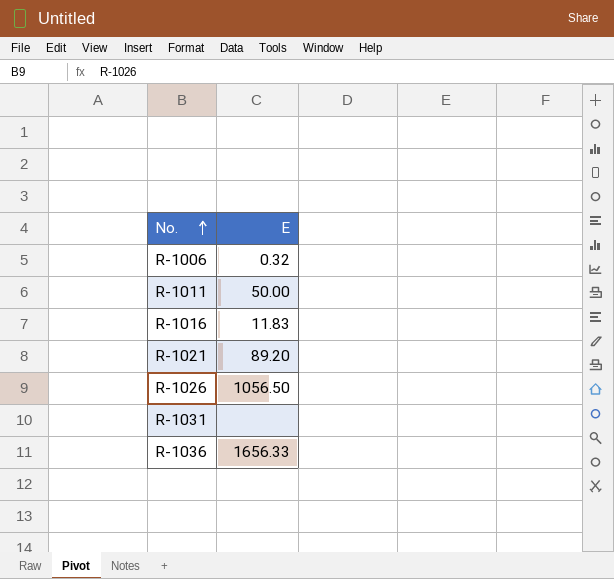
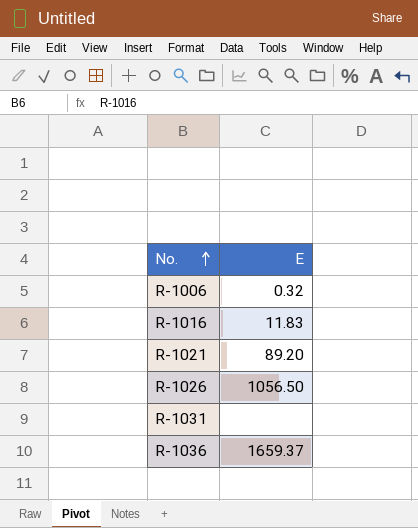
row R-1011: 50.00 -> none
R-1036 | E: 1656.33 -> 1659.37

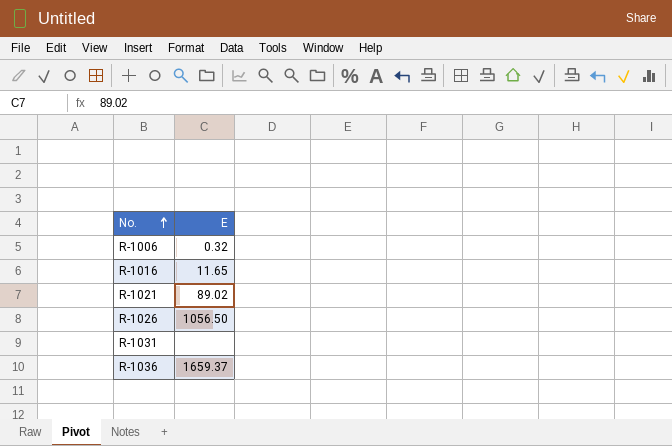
R-1016 | E: 11.83 -> 11.65
R-1021 | E: 89.20 -> 89.02

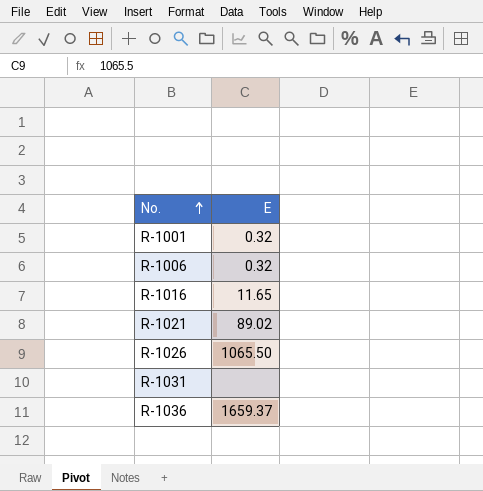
row R-1001: none -> 0.32
R-1026 | E: 1056.50 -> 1065.50

